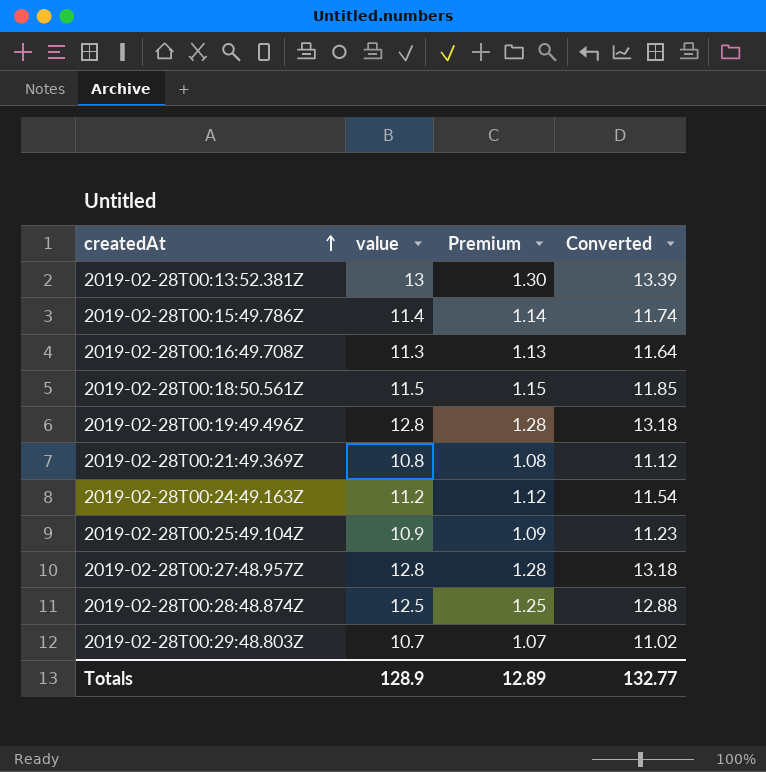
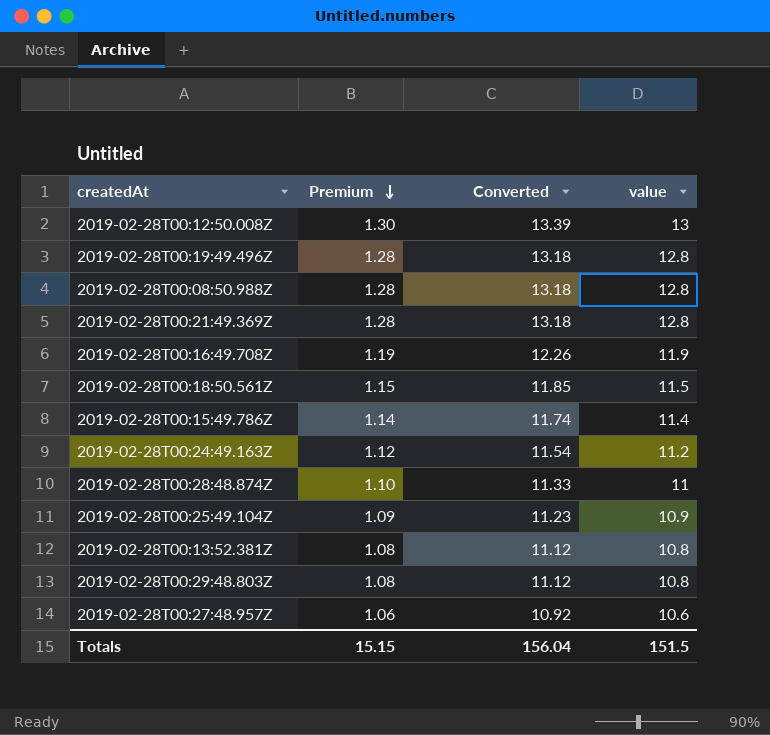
row order: createdAt ascending -> Premium descending
column value | position: 2 -> 4
row 2019-02-28T00:12:50.008Z: none -> 1.30 | 13.39 | 13
row 2019-02-28T00:08:50.988Z: none -> 1.28 | 13.18 | 12.8
2019-02-28T00:21:49.369Z | Premium: 1.08 -> 1.28
2019-02-28T00:21:49.369Z | Converted: 11.12 -> 13.18
2019-02-28T00:21:49.369Z | value: 10.8 -> 12.8
2019-02-28T00:16:49.708Z | Premium: 1.13 -> 1.19
2019-02-28T00:16:49.708Z | Converted: 11.64 -> 12.26
2019-02-28T00:16:49.708Z | value: 11.3 -> 11.9
2019-02-28T00:28:48.874Z | Premium: 1.25 -> 1.10
2019-02-28T00:28:48.874Z | Converted: 12.88 -> 11.33
2019-02-28T00:28:48.874Z | value: 12.5 -> 11
2019-02-28T00:13:52.381Z | Premium: 1.30 -> 1.08
2019-02-28T00:13:52.381Z | Converted: 13.39 -> 11.12
2019-02-28T00:13:52.381Z | value: 13 -> 10.8
2019-02-28T00:29:48.803Z | Premium: 1.07 -> 1.08
2019-02-28T00:29:48.803Z | Converted: 11.02 -> 11.12
2019-02-28T00:29:48.803Z | value: 10.7 -> 10.8
2019-02-28T00:27:48.957Z | Premium: 1.28 -> 1.06
2019-02-28T00:27:48.957Z | Converted: 13.18 -> 10.92
2019-02-28T00:27:48.957Z | value: 12.8 -> 10.6
Totals | Premium: 12.89 -> 15.15
Totals | Converted: 132.77 -> 156.04
Totals | value: 128.9 -> 151.5

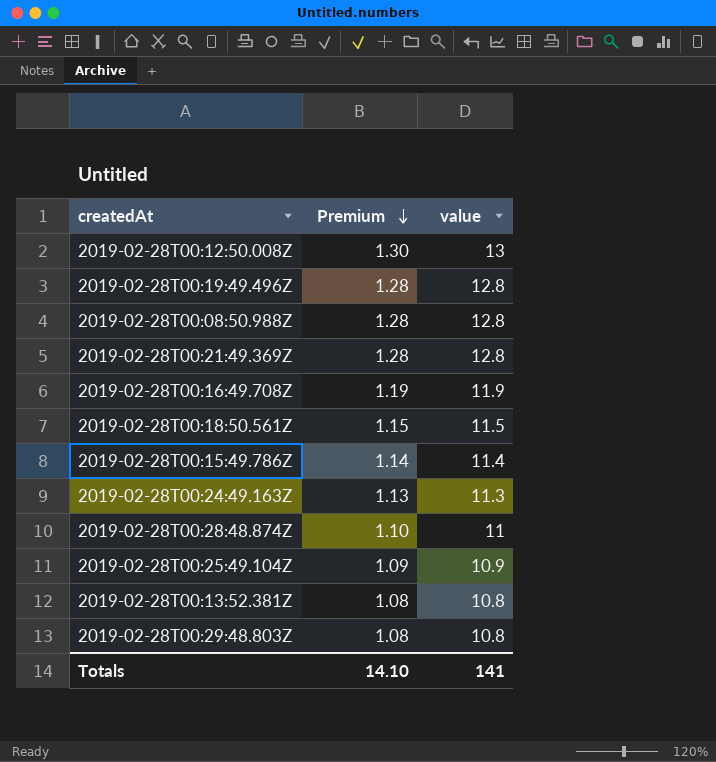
column Converted | formula: [value] * 1.03 -> none
row 2019-02-28T00:27:48.957Z: 1.06 | 10.92 | 10.6 -> none
2019-02-28T00:24:49.163Z | Premium: 1.12 -> 1.13
2019-02-28T00:24:49.163Z | value: 11.2 -> 11.3
Totals | Premium: 15.15 -> 14.10
Totals | value: 151.5 -> 141

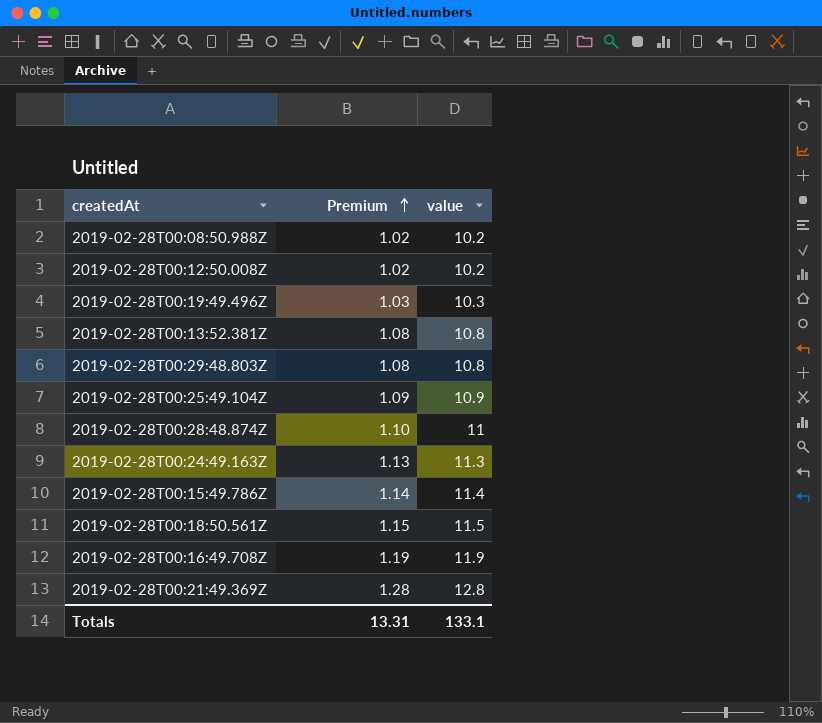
row order: Premium descending -> Premium ascending
2019-02-28T00:08:50.988Z | Premium: 1.28 -> 1.02
2019-02-28T00:08:50.988Z | value: 12.8 -> 10.2
2019-02-28T00:12:50.008Z | Premium: 1.30 -> 1.02
2019-02-28T00:12:50.008Z | value: 13 -> 10.2
2019-02-28T00:19:49.496Z | Premium: 1.28 -> 1.03
2019-02-28T00:19:49.496Z | value: 12.8 -> 10.3
Totals | Premium: 14.10 -> 13.31
Totals | value: 141 -> 133.1

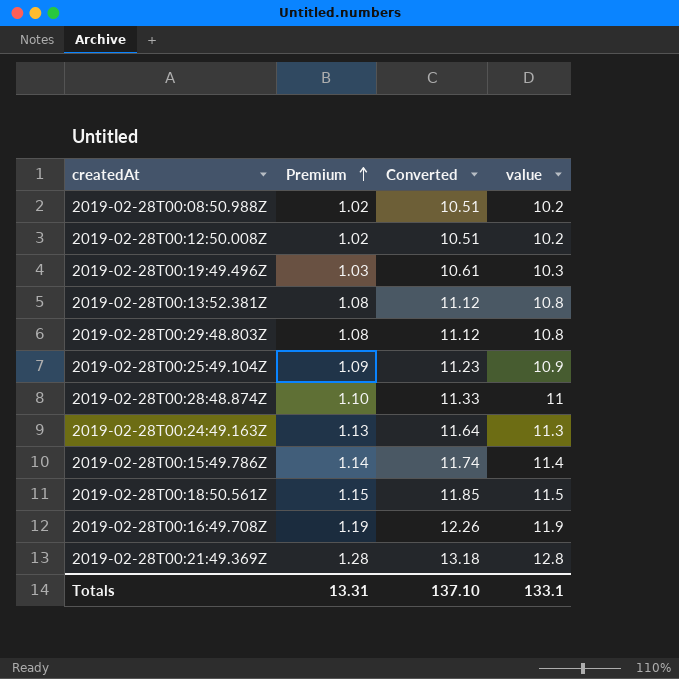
column Converted | formula: none -> [value] * 1.03

